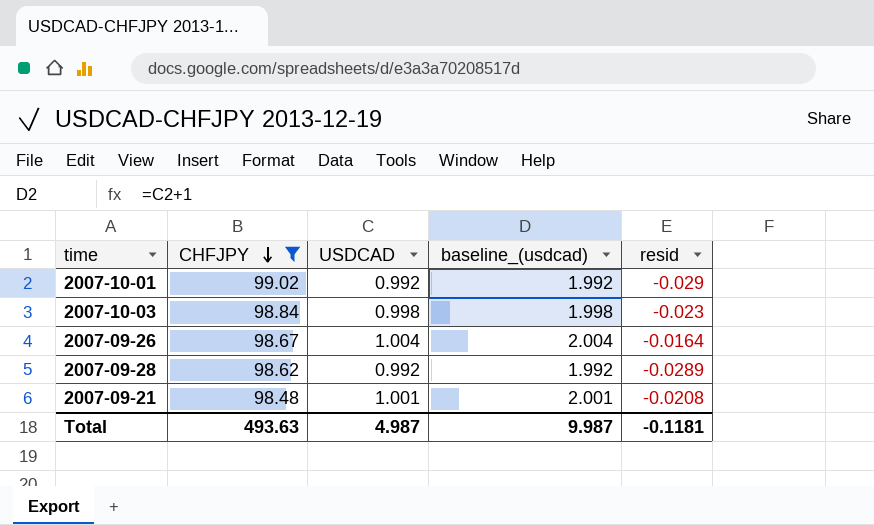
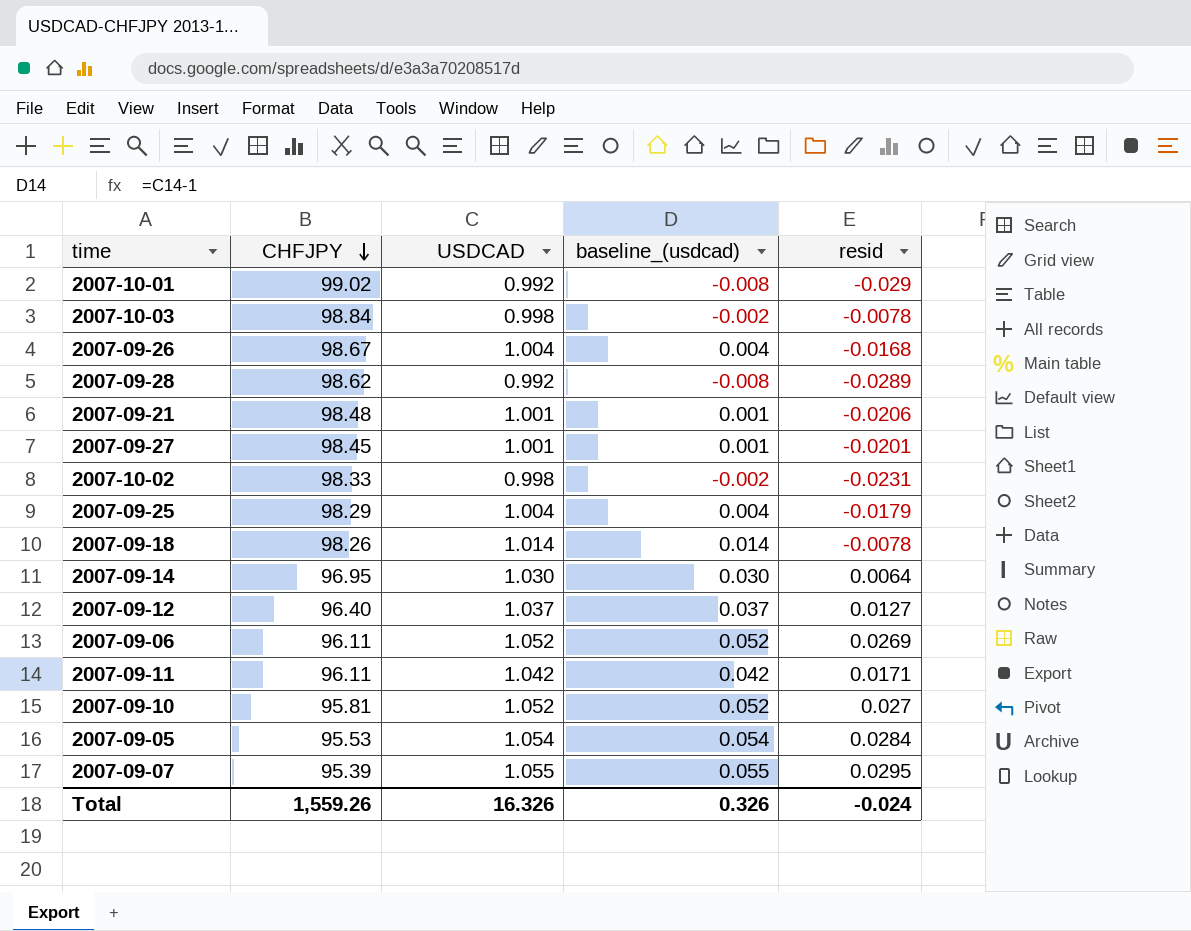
filter: CHFJPY >= 98.48 -> none
column baseline_(usdcad) | formula: [USDCAD] + 1 -> [USDCAD] - 1
2007-10-03 | resid: -0.023 -> -0.0078
2007-09-26 | resid: -0.0164 -> -0.0168
2007-09-21 | resid: -0.0208 -> -0.0206
Total | CHFJPY: 493.63 -> 1,559.26
Total | USDCAD: 4.987 -> 16.326
Total | baseline_(usdcad): 9.987 -> 0.326
Total | resid: -0.1181 -> -0.024

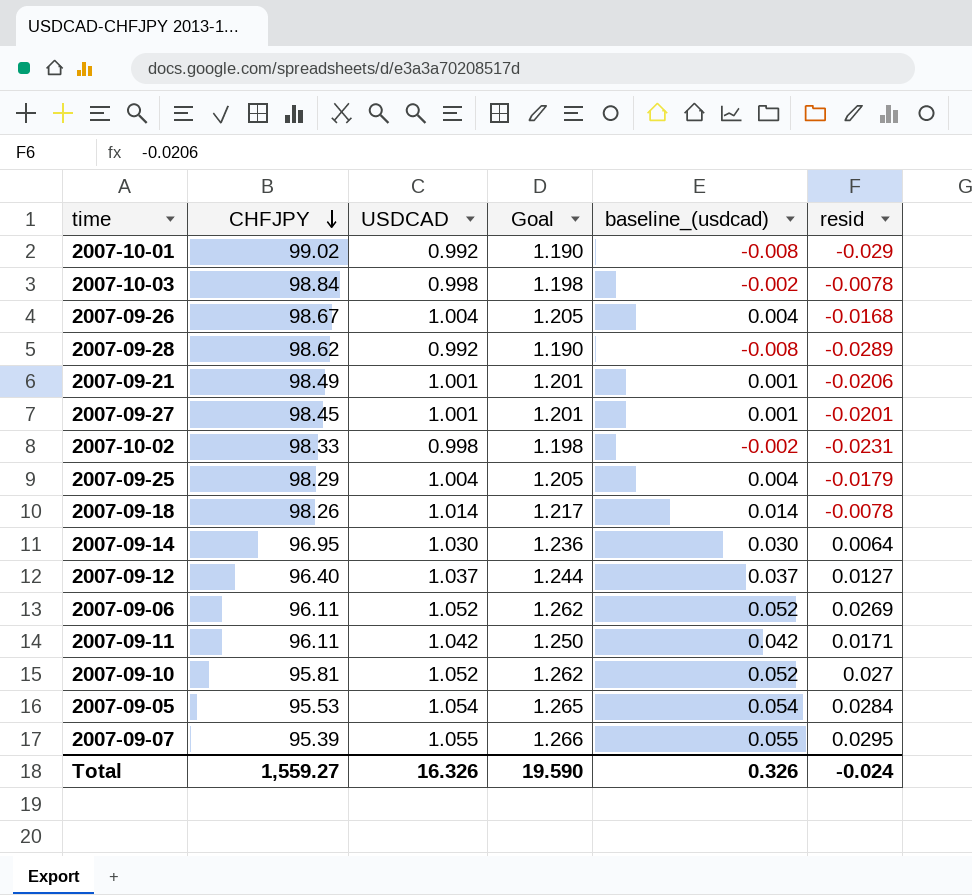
column Goal | formula: none -> [USDCAD] * 1.2
2007-09-21 | CHFJPY: 98.48 -> 98.49
Total | CHFJPY: 1,559.26 -> 1,559.27

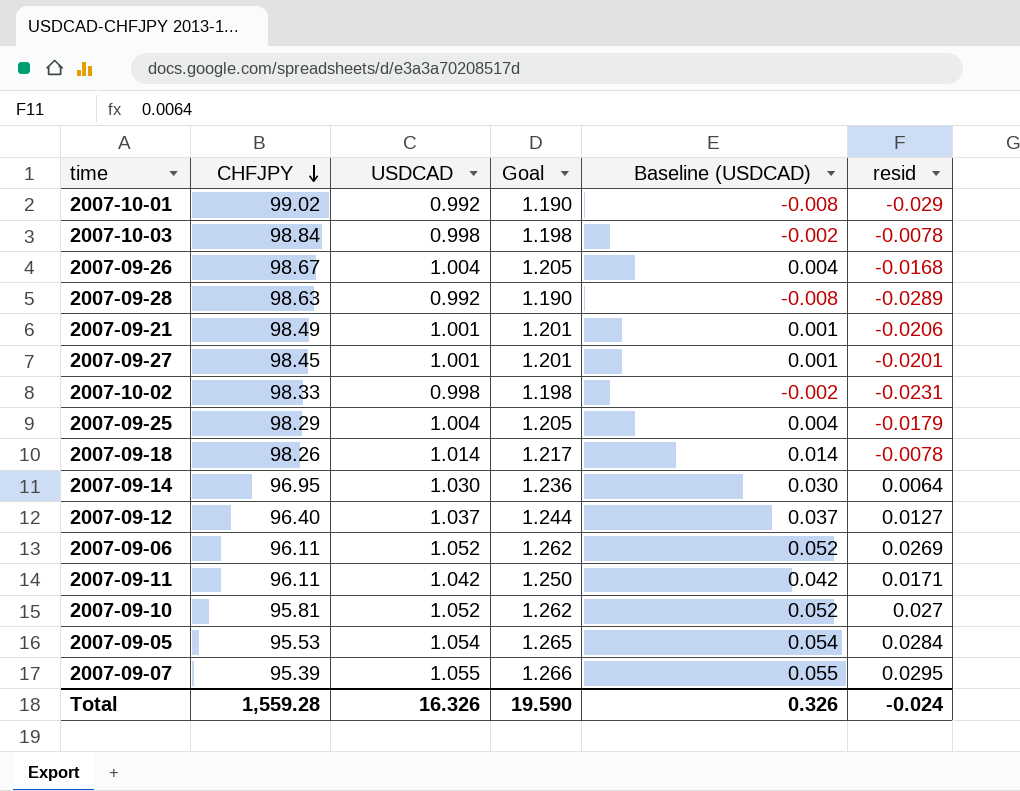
column name: baseline_(usdcad) -> Baseline (USDCAD)
2007-09-28 | CHFJPY: 98.62 -> 98.63
Total | CHFJPY: 1,559.27 -> 1,559.28

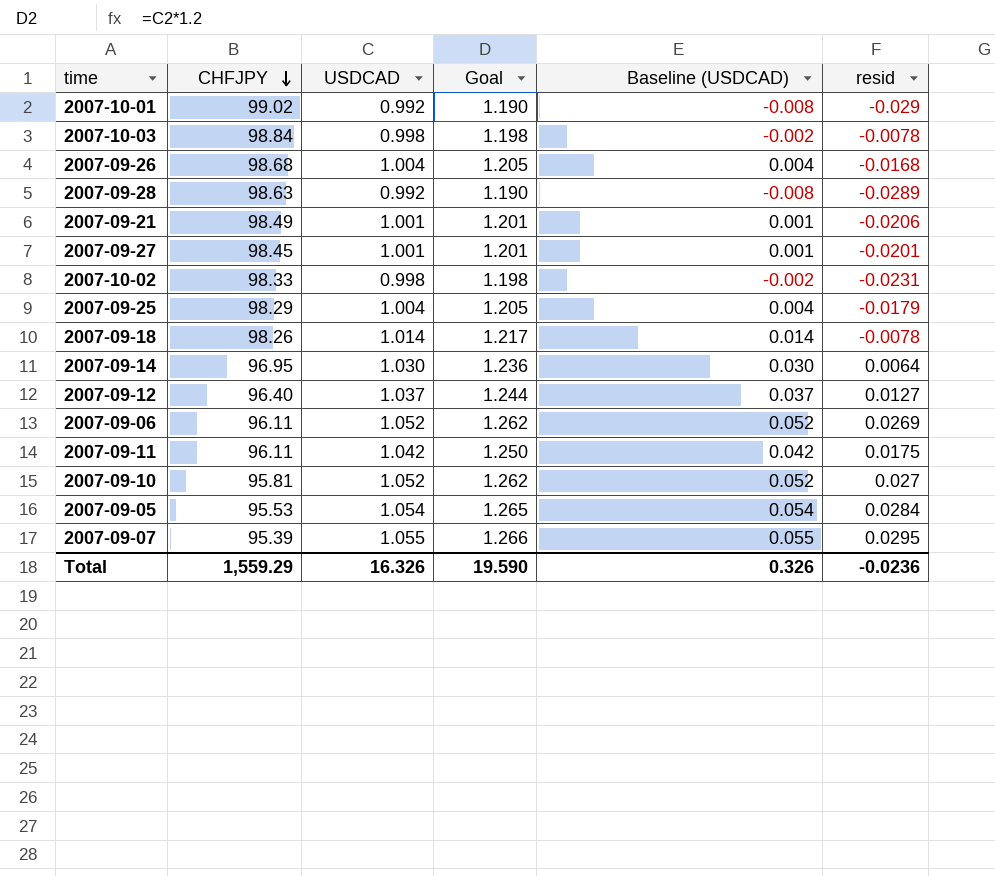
2007-09-26 | CHFJPY: 98.67 -> 98.68
2007-09-11 | resid: 0.0171 -> 0.0175
Total | CHFJPY: 1,559.28 -> 1,559.29
Total | resid: -0.024 -> -0.0236

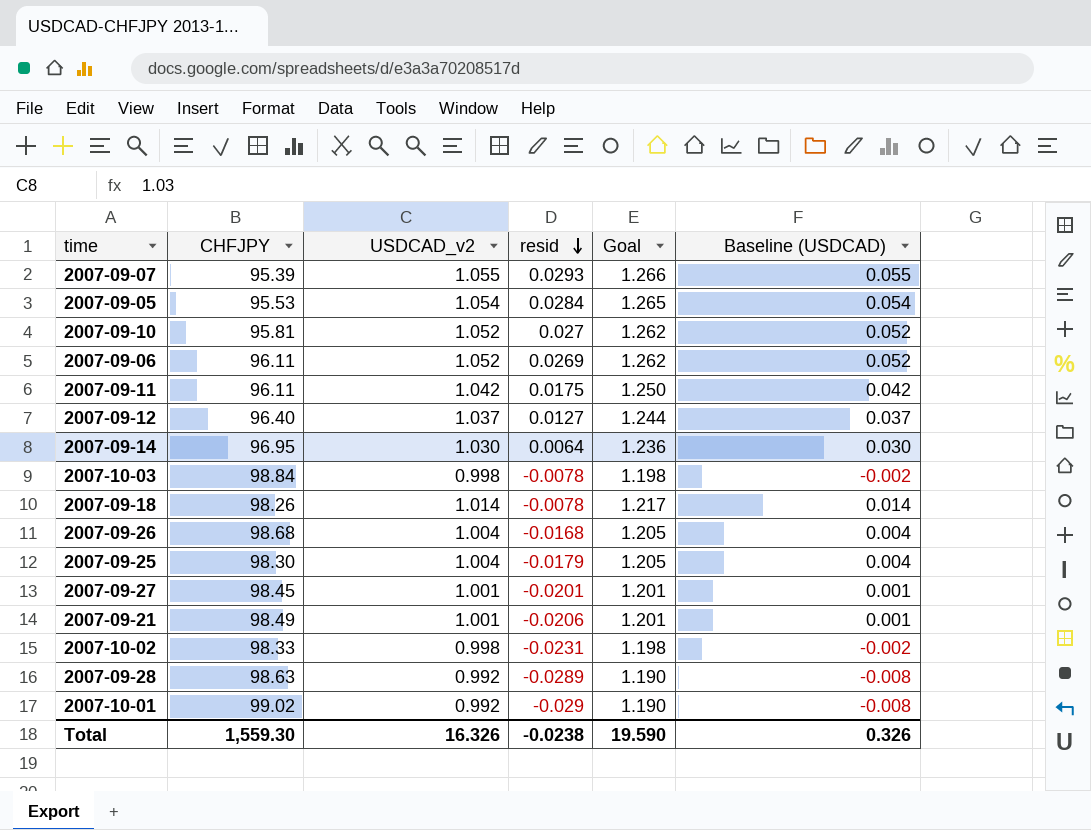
row order: CHFJPY descending -> resid descending
column name: USDCAD -> USDCAD_v2
column resid | position: 6 -> 4
2007-09-07 | resid: 0.0295 -> 0.0293
2007-09-25 | CHFJPY: 98.29 -> 98.30
Total | CHFJPY: 1,559.29 -> 1,559.30
Total | resid: -0.0236 -> -0.0238

